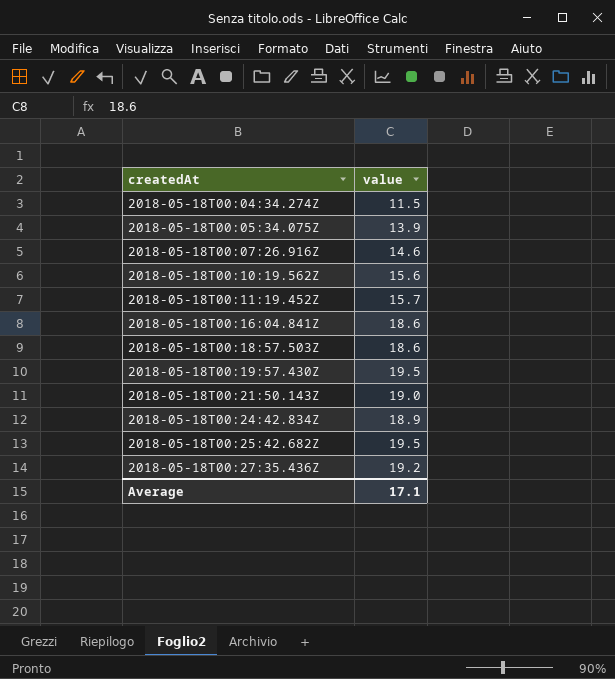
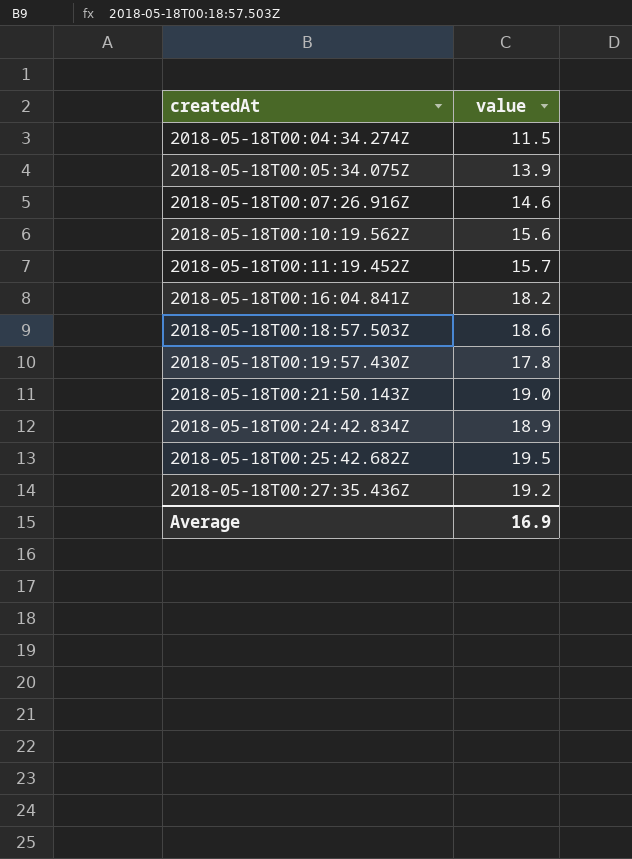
2018-05-18T00:16:04.841Z | value: 18.6 -> 18.2
2018-05-18T00:19:57.430Z | value: 19.5 -> 17.8
Average | value: 17.1 -> 16.9

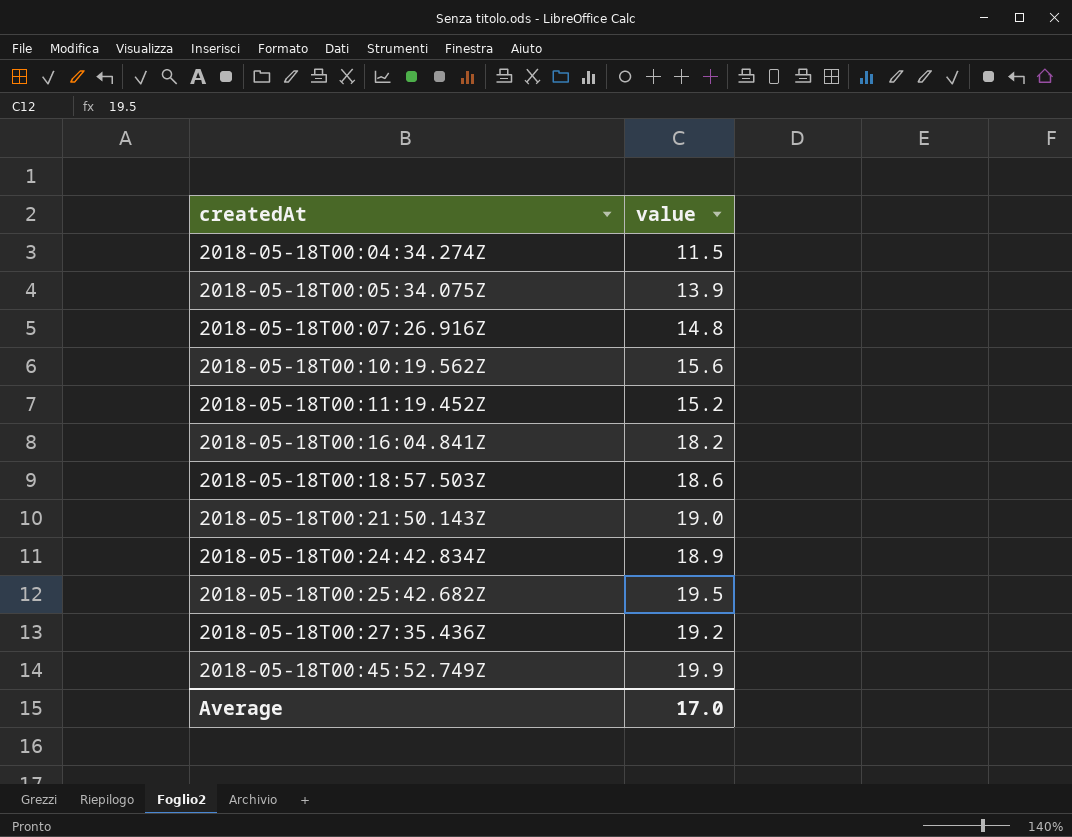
row 2018-05-18T00:19:57.430Z: 17.8 -> none
2018-05-18T00:07:26.916Z | value: 14.6 -> 14.8
2018-05-18T00:11:19.452Z | value: 15.7 -> 15.2
row 2018-05-18T00:45:52.749Z: none -> 19.9
Average | value: 16.9 -> 17.0

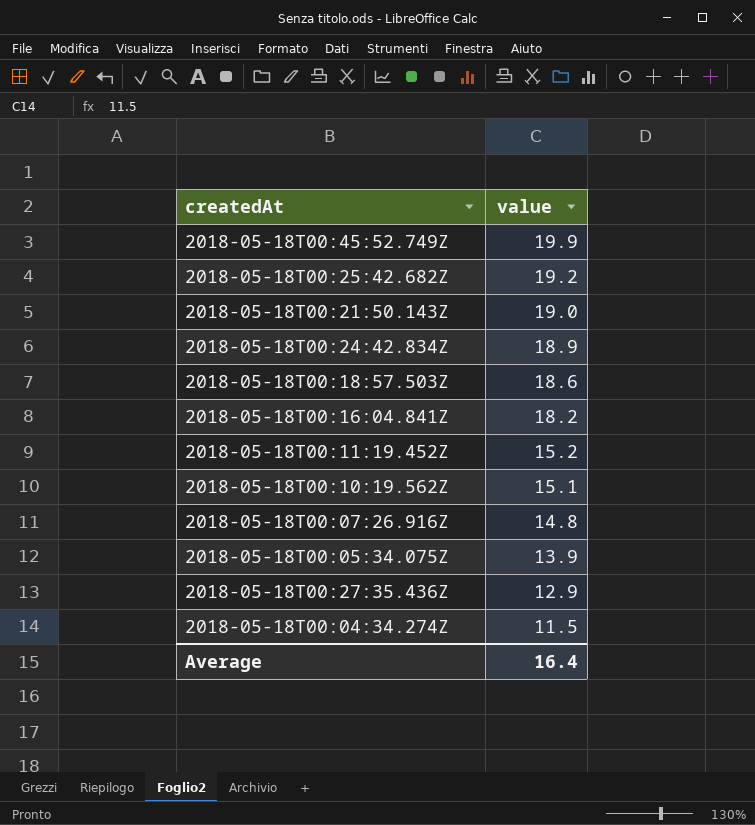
row order: createdAt ascending -> value descending
2018-05-18T00:25:42.682Z | value: 19.5 -> 19.2
2018-05-18T00:10:19.562Z | value: 15.6 -> 15.1
2018-05-18T00:27:35.436Z | value: 19.2 -> 12.9
Average | value: 17.0 -> 16.4

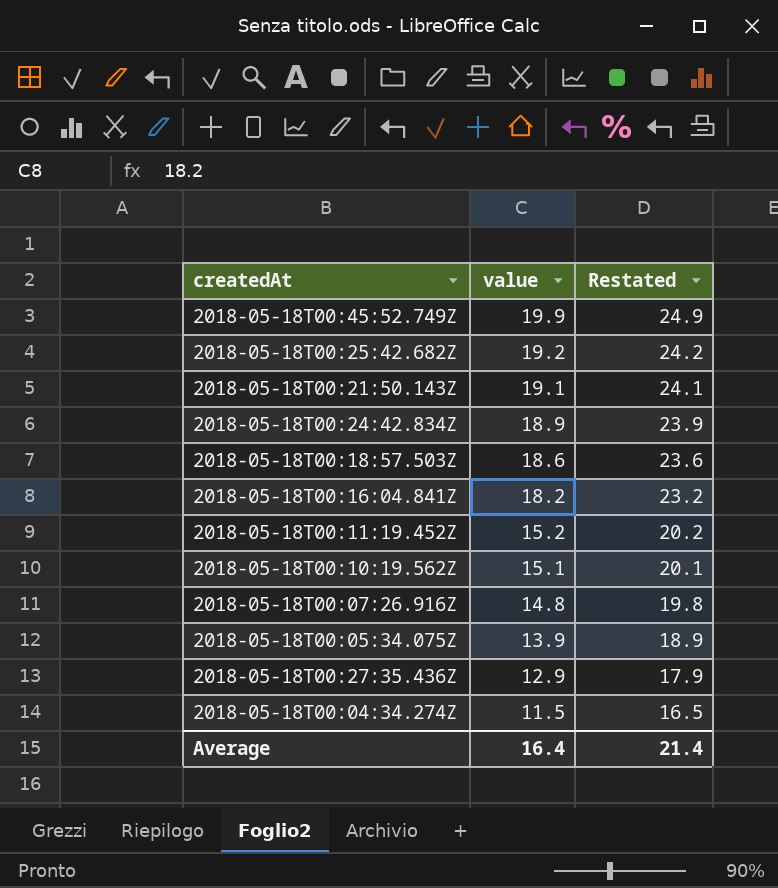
column Restated | formula: none -> [value] + 5
2018-05-18T00:21:50.143Z | value: 19.0 -> 19.1

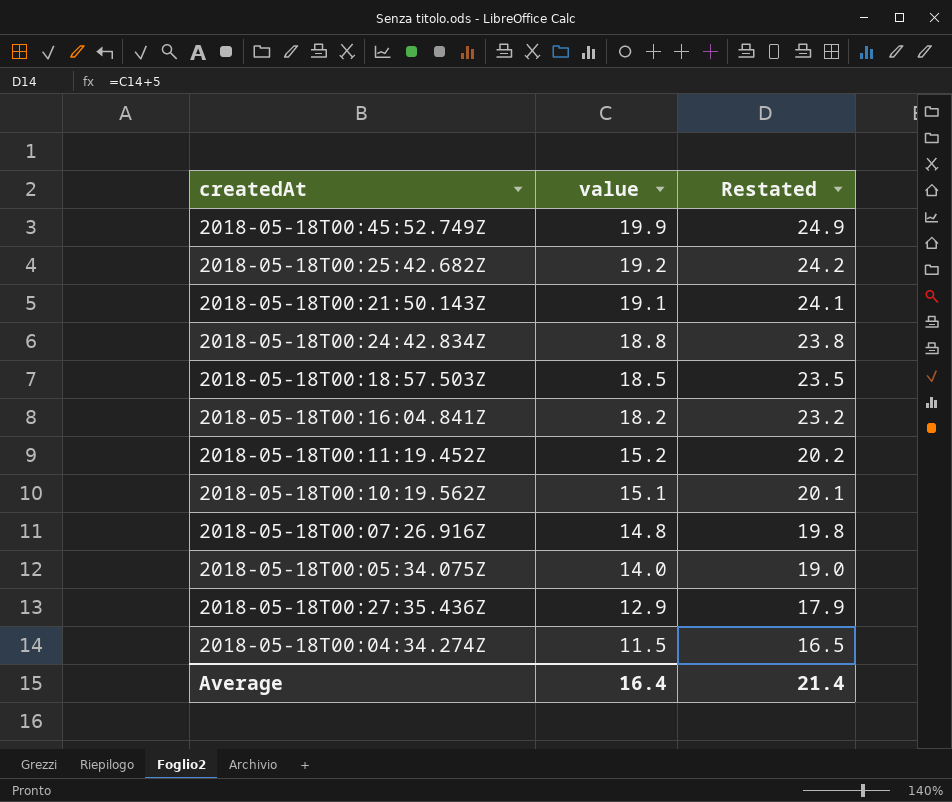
2018-05-18T00:24:42.834Z | value: 18.9 -> 18.8
2018-05-18T00:24:42.834Z | Restated: 23.9 -> 23.8
2018-05-18T00:18:57.503Z | value: 18.6 -> 18.5
2018-05-18T00:18:57.503Z | Restated: 23.6 -> 23.5
2018-05-18T00:05:34.075Z | value: 13.9 -> 14.0
2018-05-18T00:05:34.075Z | Restated: 18.9 -> 19.0

